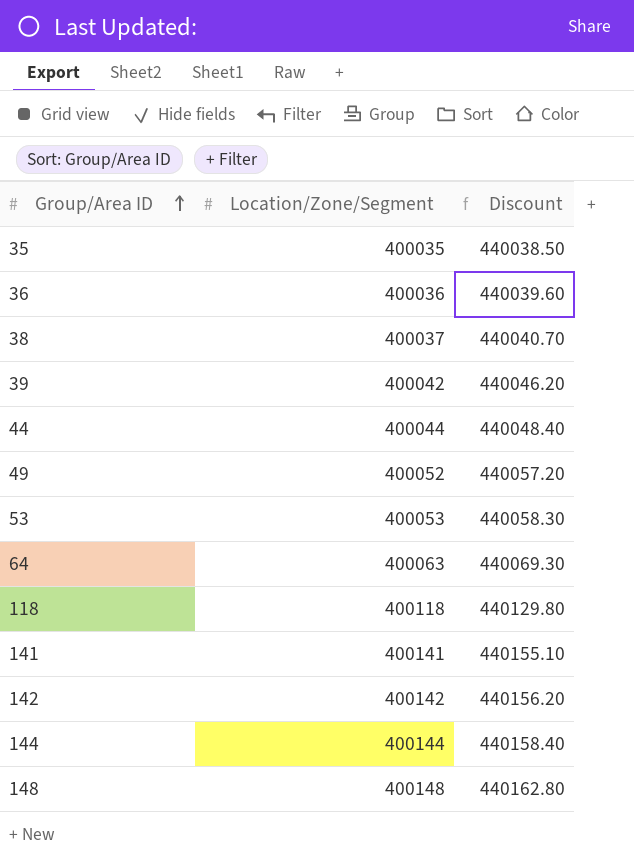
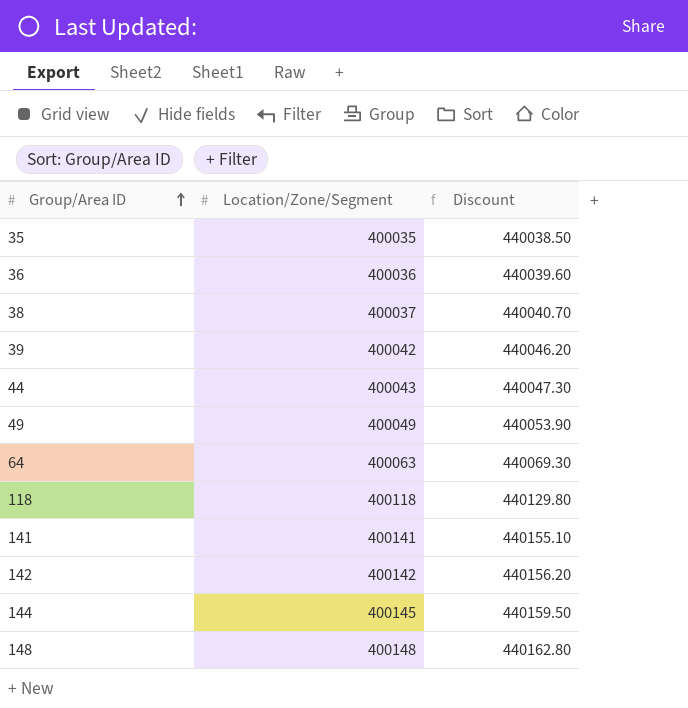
row 53: 400053 | 440058.30 -> none
44 | Location/Zone/Segment: 400044 -> 400043
44 | Discount: 440048.40 -> 440047.30
49 | Location/Zone/Segment: 400052 -> 400049
49 | Discount: 440057.20 -> 440053.90
144 | Location/Zone/Segment: 400144 -> 400145
144 | Discount: 440158.40 -> 440159.50

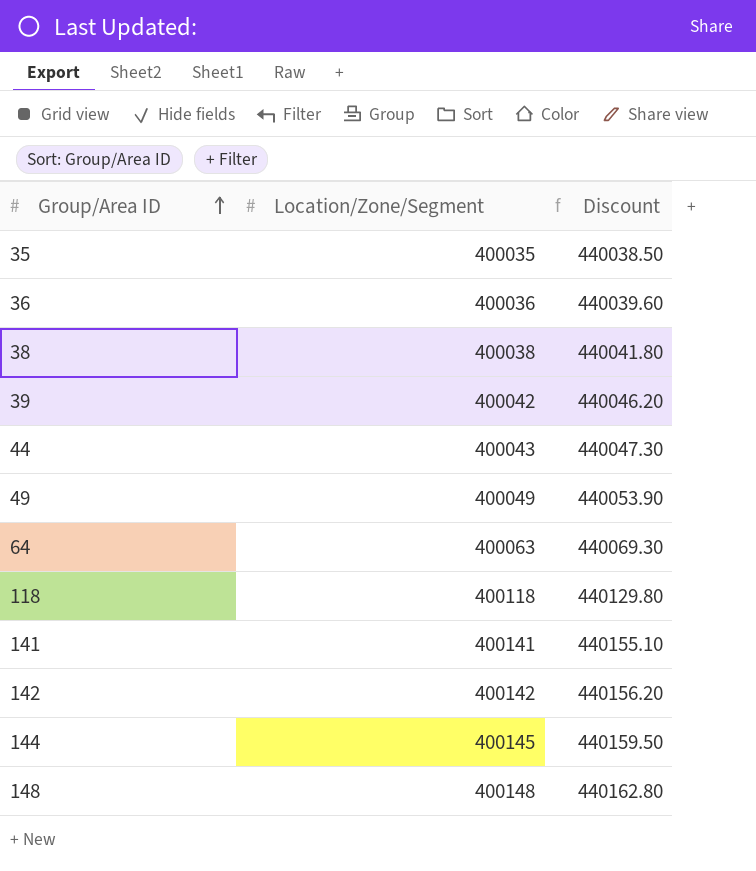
38 | Location/Zone/Segment: 400037 -> 400038
38 | Discount: 440040.70 -> 440041.80

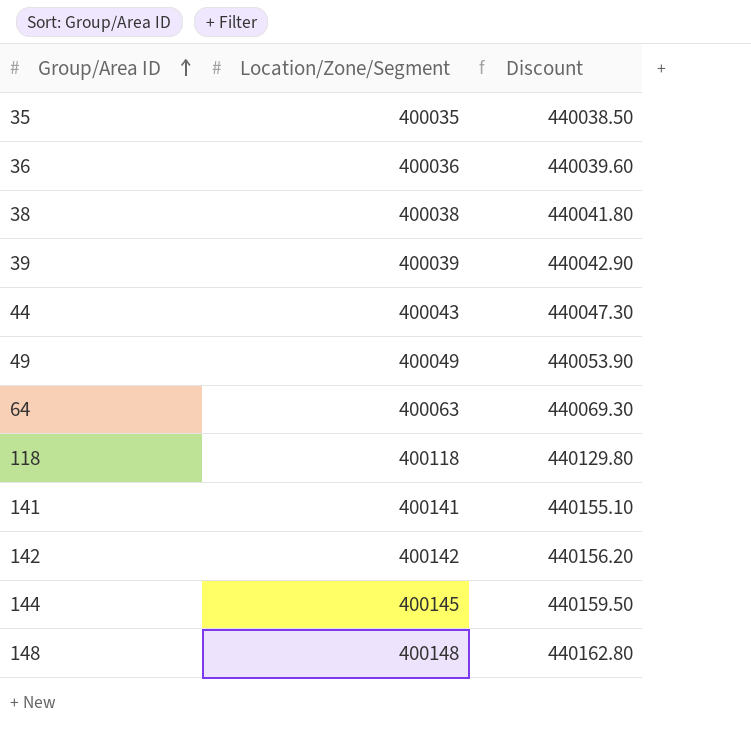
39 | Location/Zone/Segment: 400042 -> 400039
39 | Discount: 440046.20 -> 440042.90

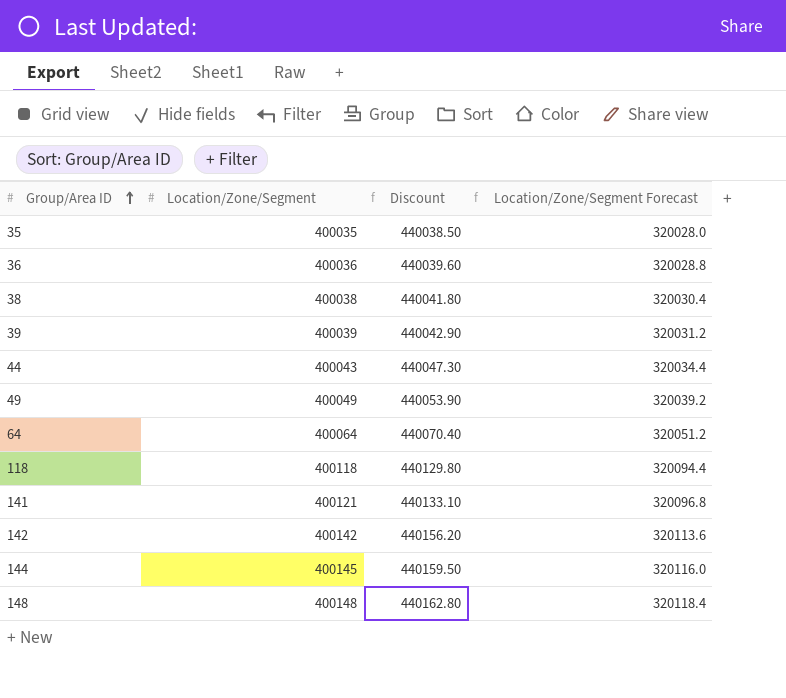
column Location/Zone/Segment Forecast | formula: none -> [Location/Zone/Segment] * 0.8
64 | Location/Zone/Segment: 400063 -> 400064
64 | Discount: 440069.30 -> 440070.40
141 | Location/Zone/Segment: 400141 -> 400121
141 | Discount: 440155.10 -> 440133.10

